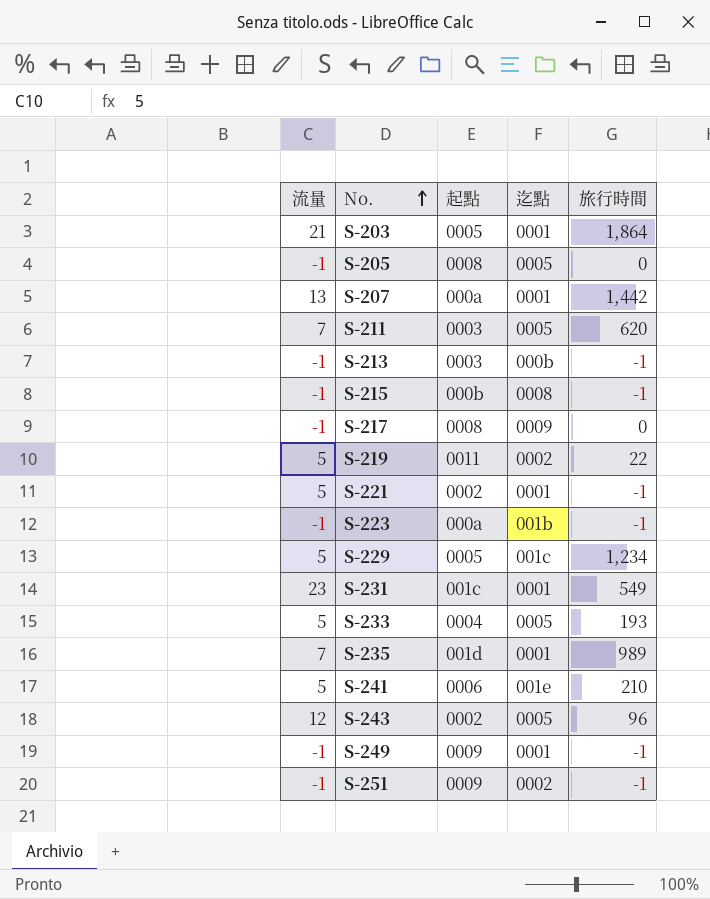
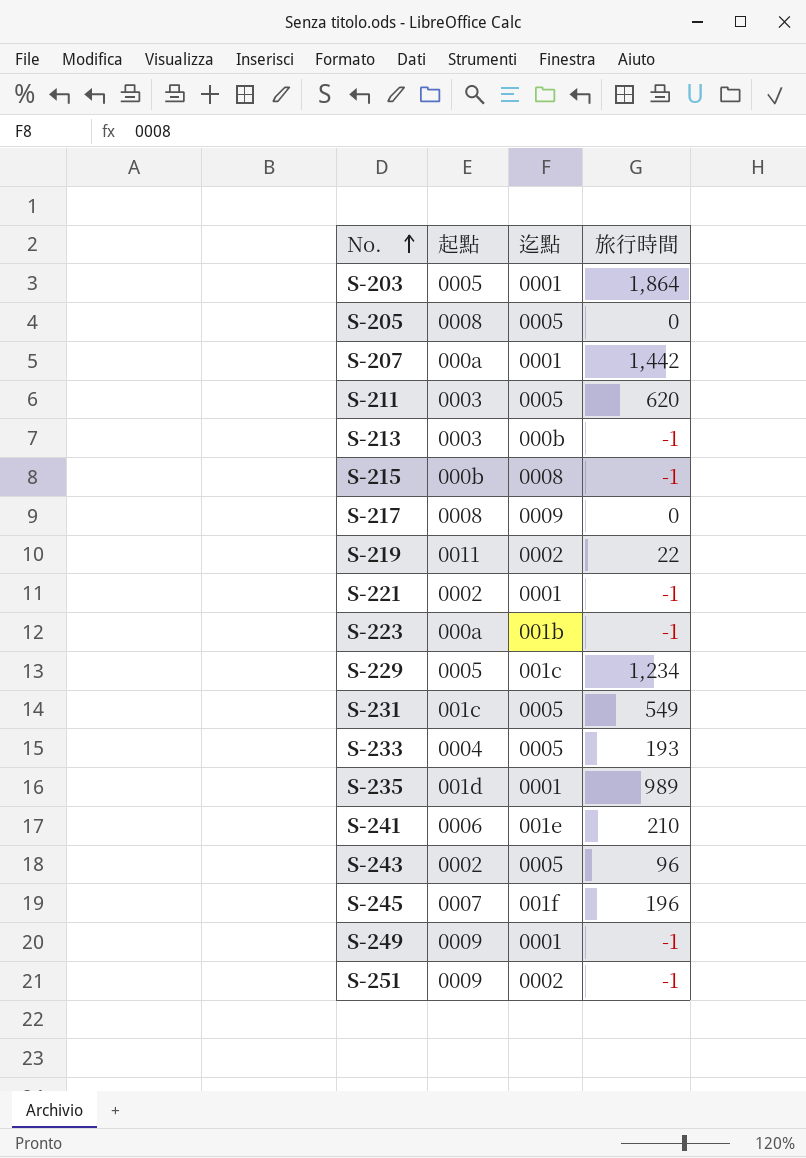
column 流量 | position: 1 -> none
S-231 | 迄點: 0001 -> 0005
row S-245: none -> 0007 | 001f | 196

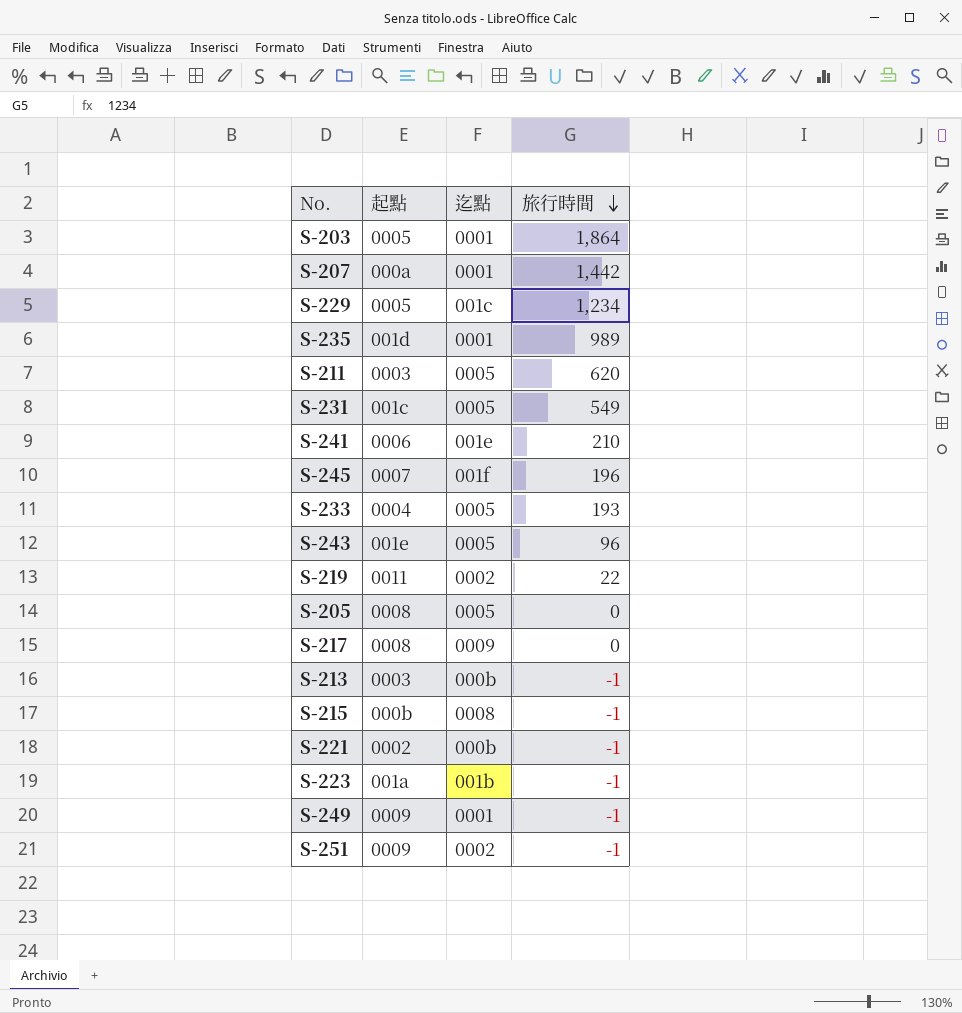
row order: No. ascending -> 旅行時間 descending
S-243 | 起點: 0002 -> 001e
S-221 | 迄點: 0001 -> 000b
S-223 | 起點: 000a -> 001a

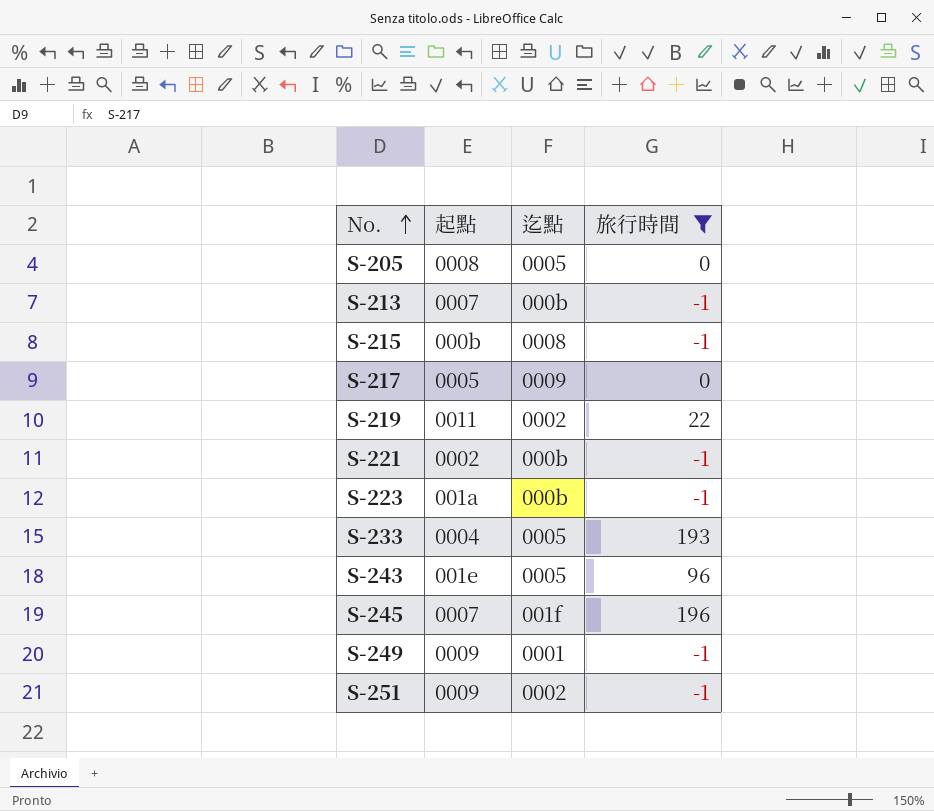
filter: none -> 旅行時間 <= 196
row order: 旅行時間 descending -> No. ascending
S-213 | 起點: 0003 -> 0007
S-217 | 起點: 0008 -> 0005
S-223 | 迄點: 001b -> 000b

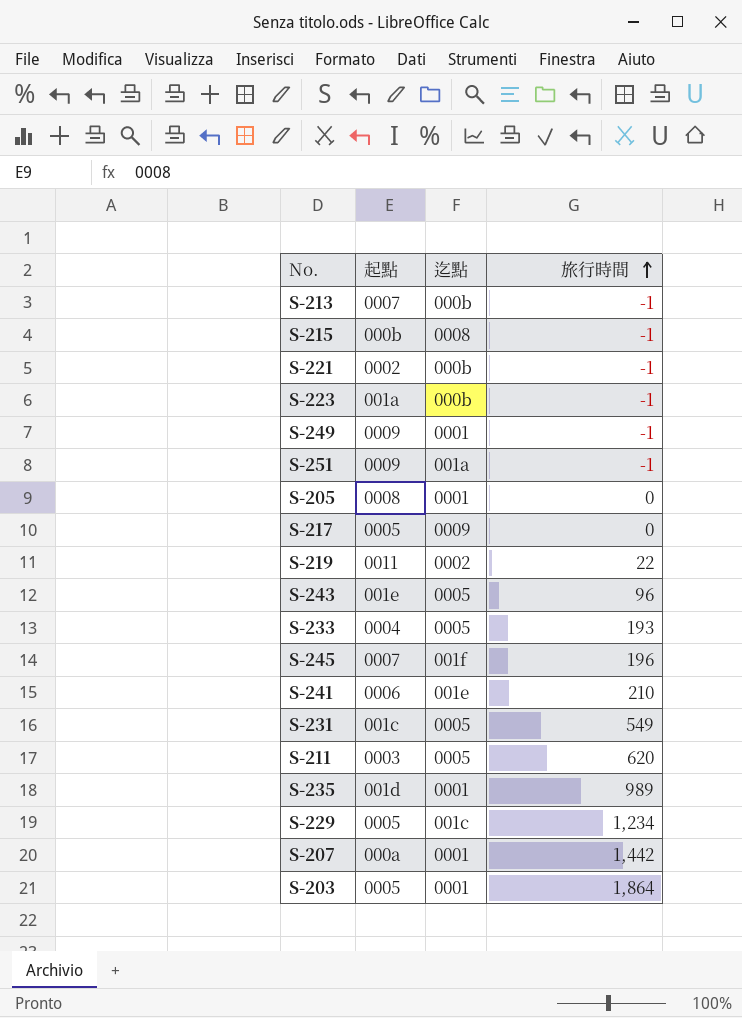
filter: 旅行時間 <= 196 -> none
row order: No. ascending -> 旅行時間 ascending
S-251 | 迄點: 0002 -> 001a
S-205 | 迄點: 0005 -> 0001

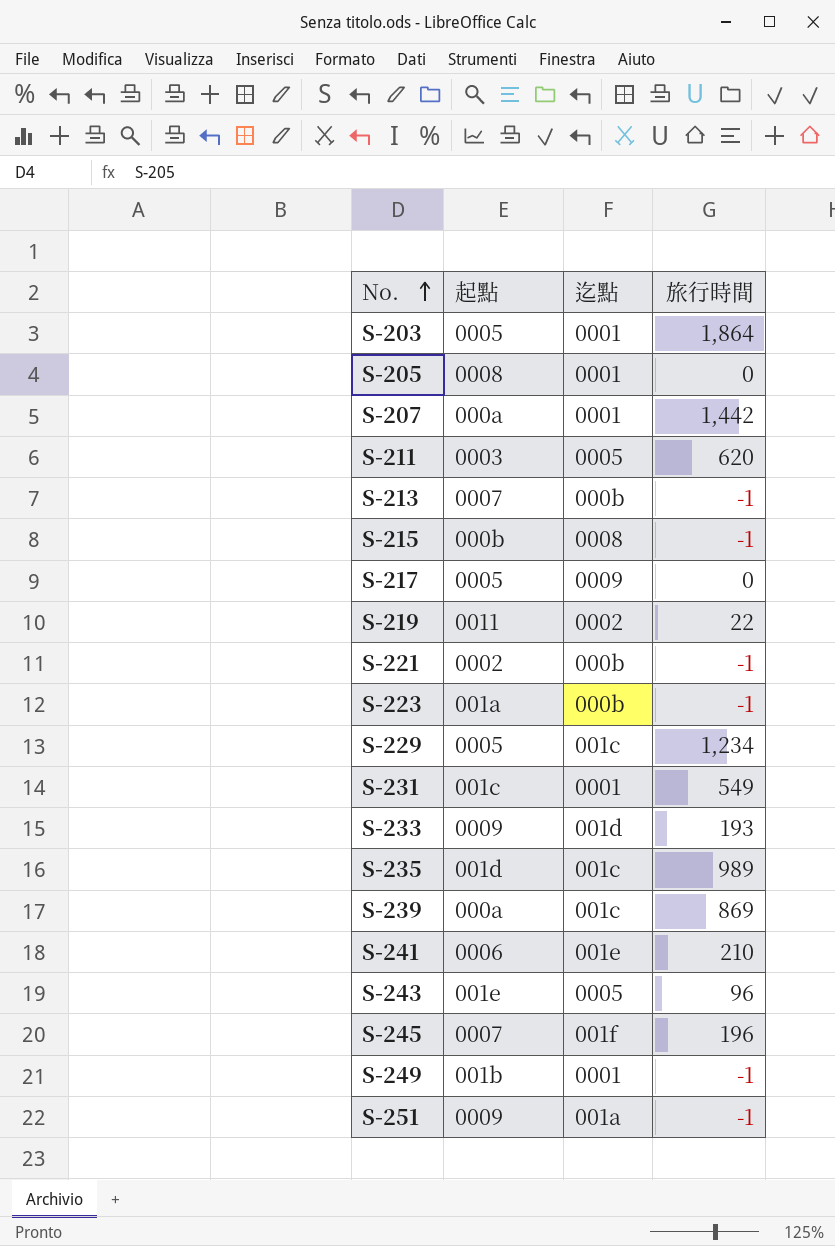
row order: 旅行時間 ascending -> No. ascending
S-231 | 迄點: 0005 -> 0001
S-233 | 起點: 0004 -> 0009
S-233 | 迄點: 0005 -> 001d
S-235 | 迄點: 0001 -> 001c
row S-239: none -> 000a | 001c | 869
S-249 | 起點: 0009 -> 001b

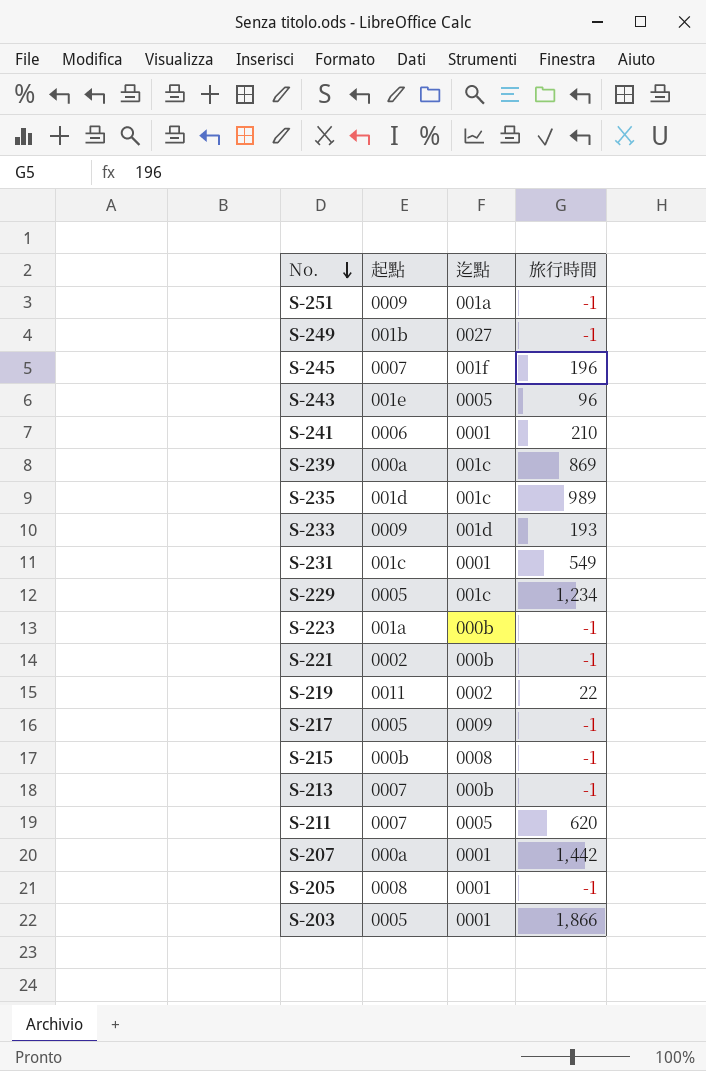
row order: No. ascending -> No. descending
S-249 | 迄點: 0001 -> 0027
S-241 | 迄點: 001e -> 0001
S-217 | 旅行時間: 0 -> -1
S-211 | 起點: 0003 -> 0007
S-205 | 旅行時間: 0 -> -1
S-203 | 旅行時間: 1,864 -> 1,866

